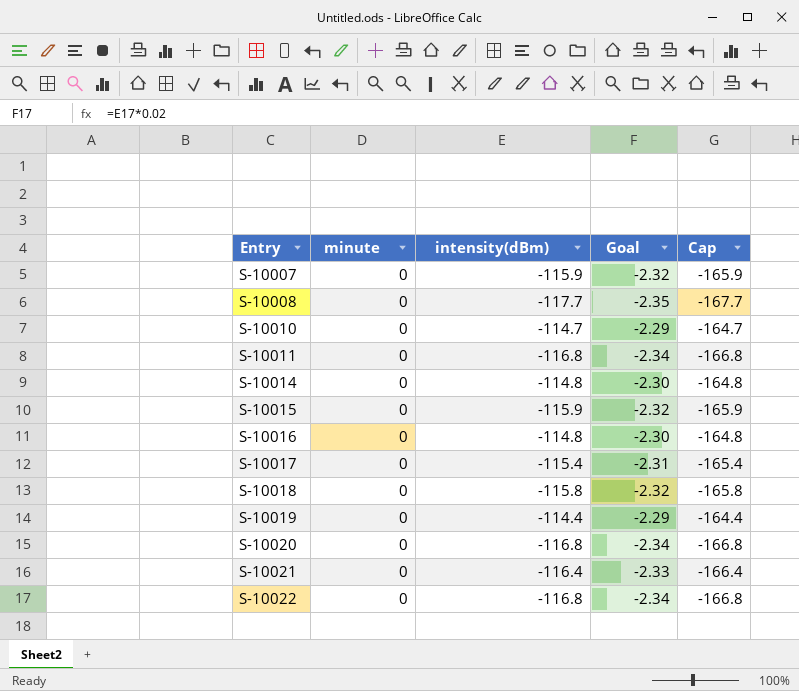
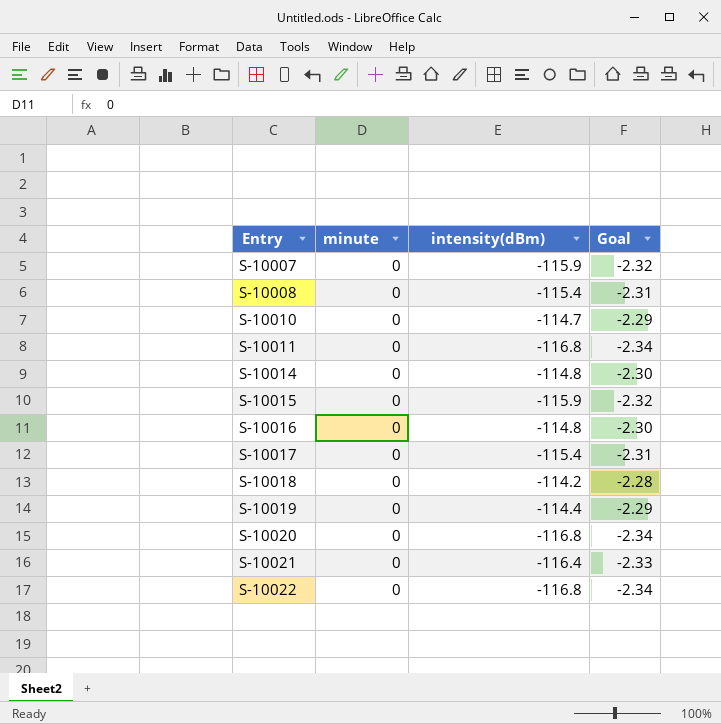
column Cap | formula: [intensity(dBm)] - 50 -> none
S-10008 | intensity(dBm): -117.7 -> -115.4
S-10008 | Goal: -2.35 -> -2.31
S-10018 | intensity(dBm): -115.8 -> -114.2
S-10018 | Goal: -2.32 -> -2.28

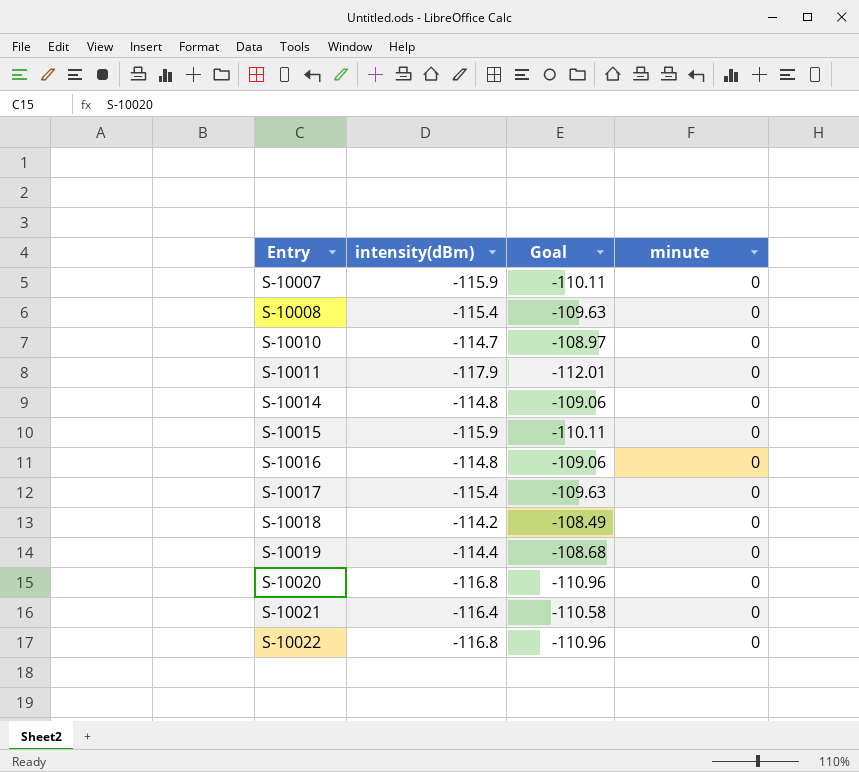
column Goal | formula: [intensity(dBm)] * 0.02 -> [intensity(dBm)] * 0.95
column minute | position: 2 -> 4
S-10011 | intensity(dBm): -116.8 -> -117.9

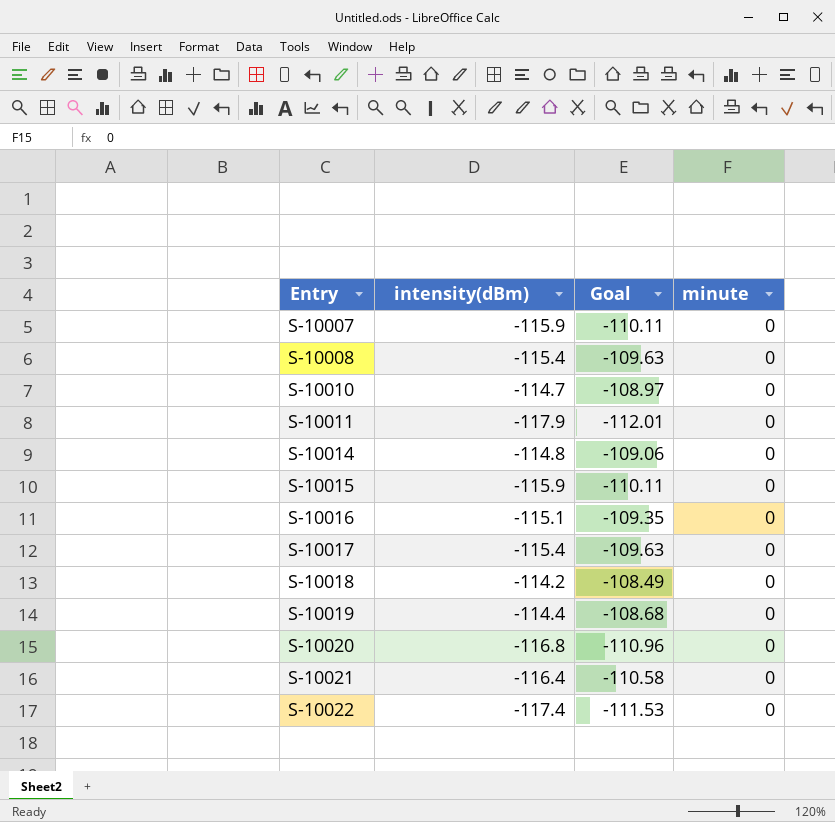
S-10016 | intensity(dBm): -114.8 -> -115.1
S-10016 | Goal: -109.06 -> -109.35
S-10022 | intensity(dBm): -116.8 -> -117.4
S-10022 | Goal: -110.96 -> -111.53

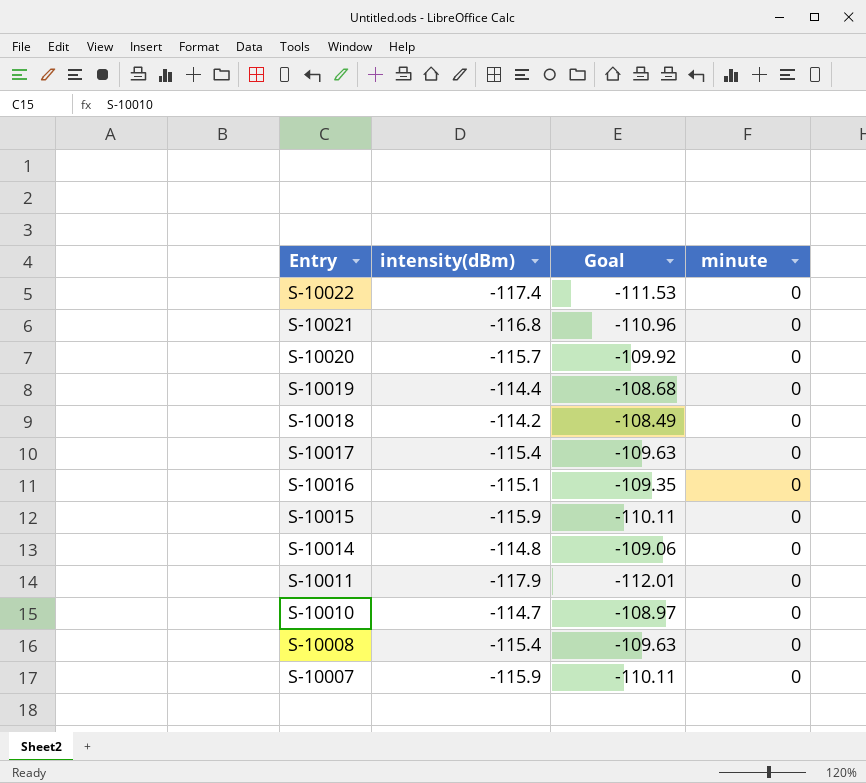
row order: Entry ascending -> Entry descending
S-10021 | intensity(dBm): -116.4 -> -116.8
S-10021 | Goal: -110.58 -> -110.96
S-10020 | intensity(dBm): -116.8 -> -115.7
S-10020 | Goal: -110.96 -> -109.92

